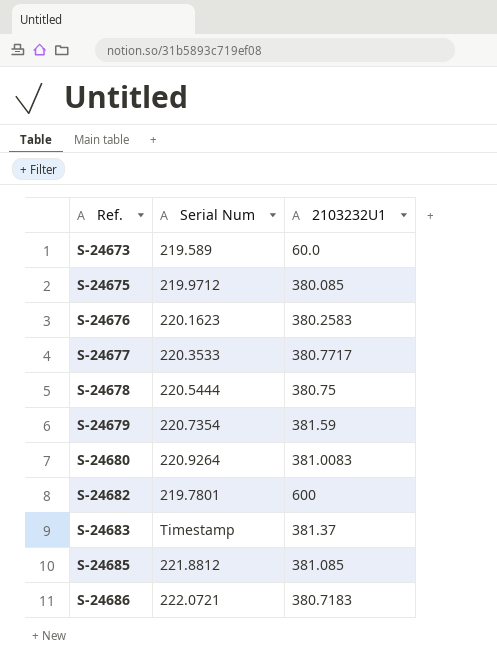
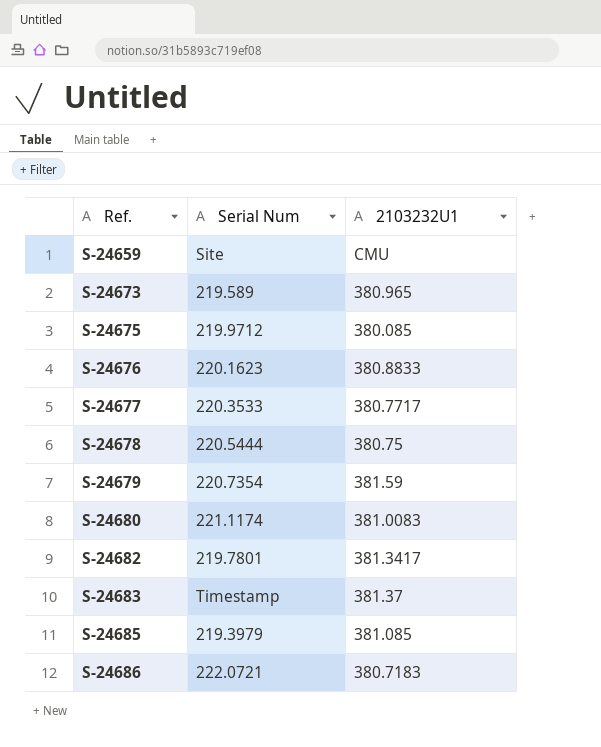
row S-24659: none -> Site | CMU
S-24673 | 2103232U1: 60.0 -> 380.965
S-24676 | 2103232U1: 380.2583 -> 380.8833
S-24680 | Serial Num: 220.9264 -> 221.1174
S-24682 | 2103232U1: 600 -> 381.3417
S-24685 | Serial Num: 221.8812 -> 219.3979

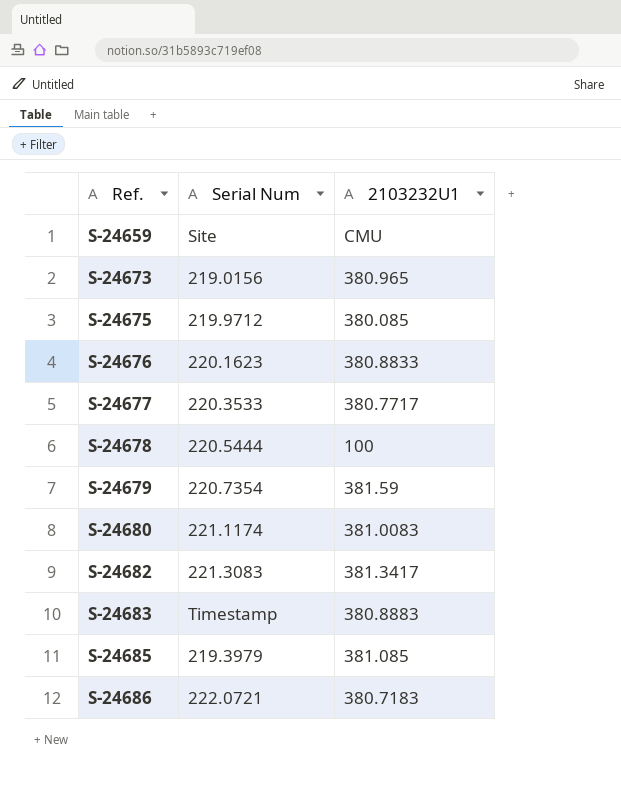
S-24673 | Serial Num: 219.589 -> 219.0156
S-24678 | 2103232U1: 380.75 -> 100
S-24682 | Serial Num: 219.7801 -> 221.3083
S-24683 | 2103232U1: 381.37 -> 380.8883

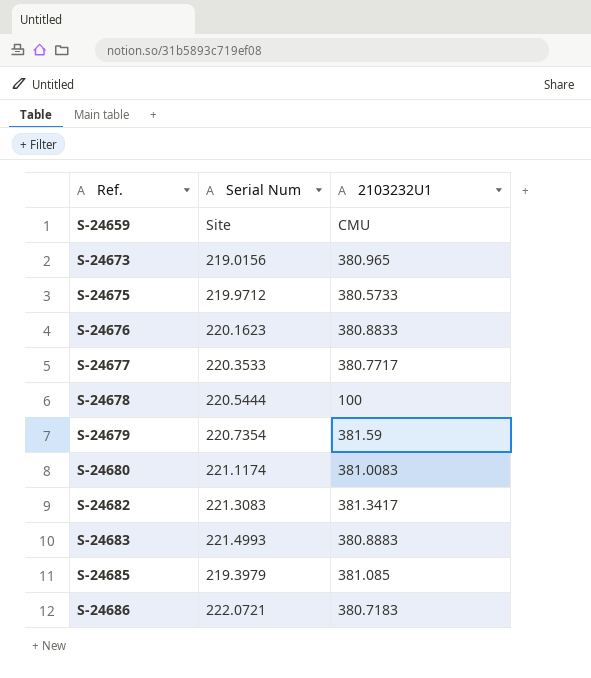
S-24675 | 2103232U1: 380.085 -> 380.5733
S-24683 | Serial Num: Timestamp -> 221.4993

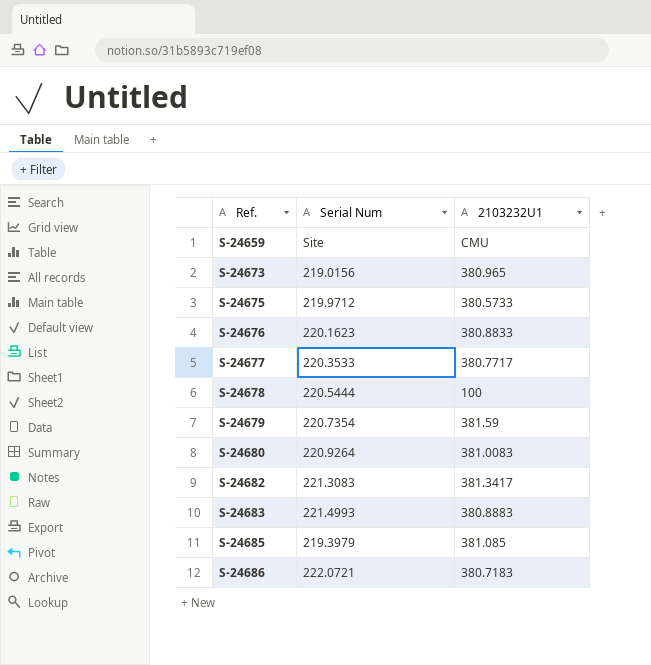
S-24680 | Serial Num: 221.1174 -> 220.9264

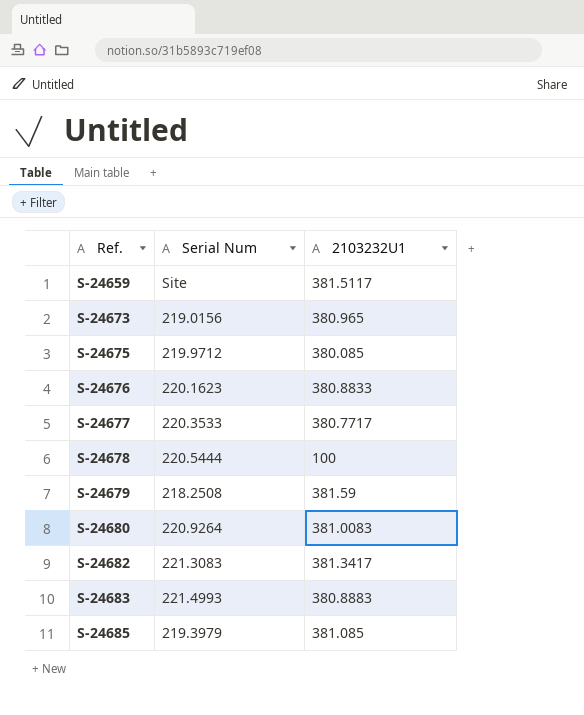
row S-24686: 222.0721 | 380.7183 -> none
S-24659 | 2103232U1: CMU -> 381.5117
S-24675 | 2103232U1: 380.5733 -> 380.085
S-24679 | Serial Num: 220.7354 -> 218.2508

